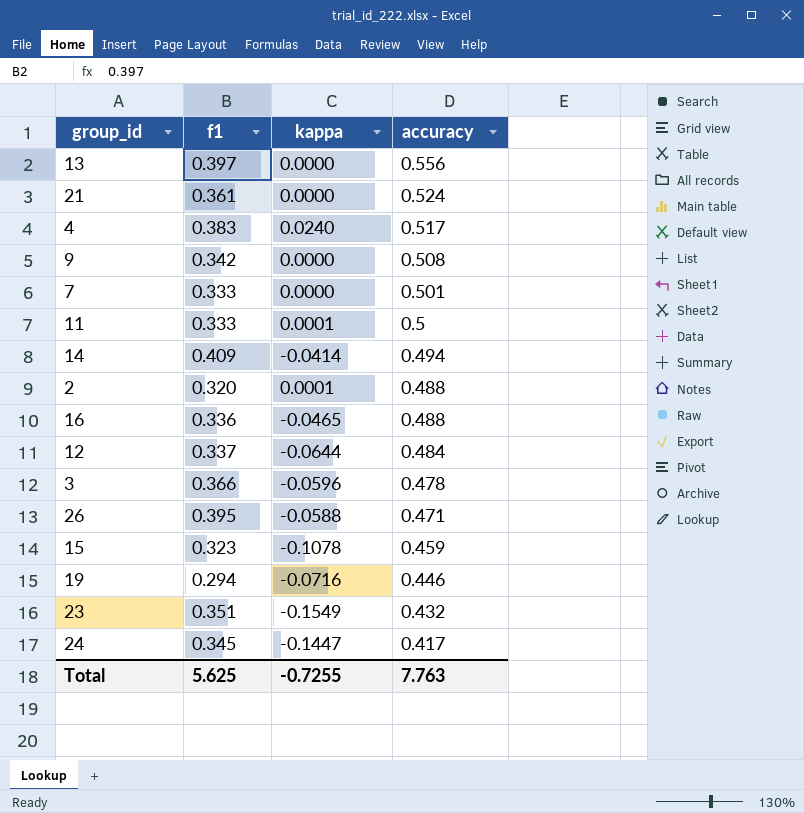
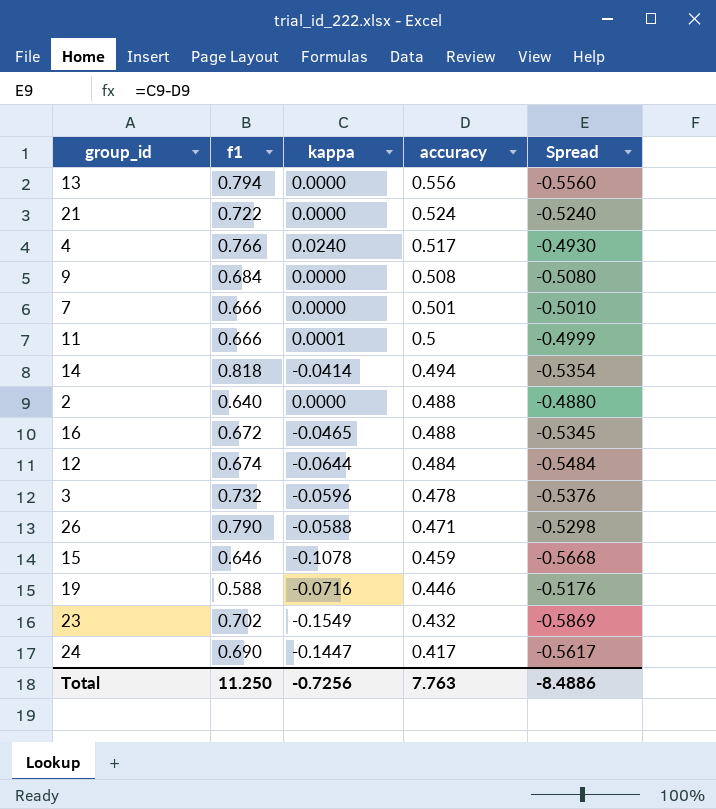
column Spread | formula: none -> [kappa] - [accuracy]
13 | f1: 0.397 -> 0.794
21 | f1: 0.361 -> 0.722
4 | f1: 0.383 -> 0.766
9 | f1: 0.342 -> 0.684
7 | f1: 0.333 -> 0.666
11 | f1: 0.333 -> 0.666
14 | f1: 0.409 -> 0.818
2 | f1: 0.320 -> 0.640
2 | kappa: 0.0001 -> 0.0000
16 | f1: 0.336 -> 0.672
12 | f1: 0.337 -> 0.674
3 | f1: 0.366 -> 0.732
26 | f1: 0.395 -> 0.790
15 | f1: 0.323 -> 0.646
19 | f1: 0.294 -> 0.588
23 | f1: 0.351 -> 0.702
24 | f1: 0.345 -> 0.690
Total | f1: 5.625 -> 11.250
Total | kappa: -0.7255 -> -0.7256

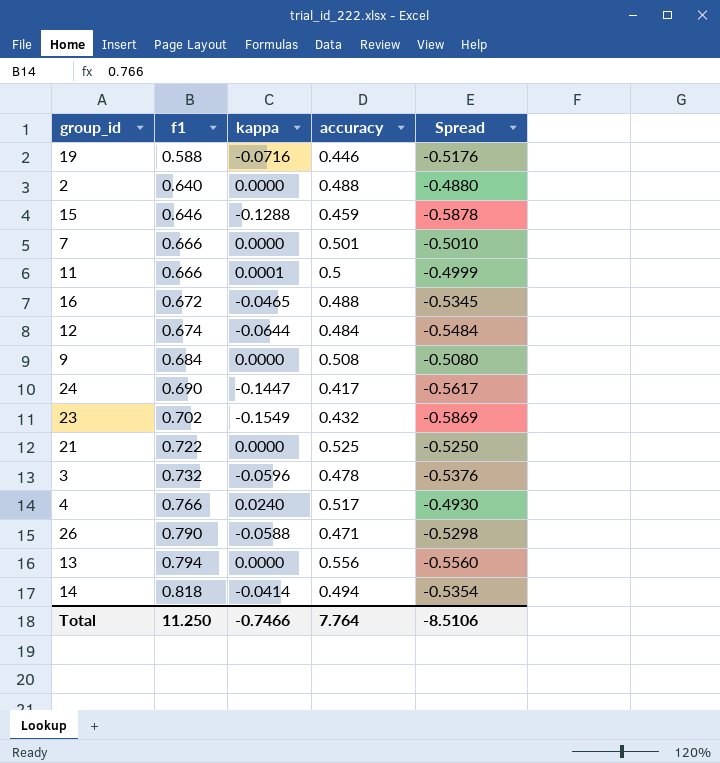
row order: accuracy descending -> f1 ascending
15 | kappa: -0.1078 -> -0.1288
15 | Spread: -0.5668 -> -0.5878
21 | accuracy: 0.524 -> 0.525
21 | Spread: -0.5240 -> -0.5250
Total | kappa: -0.7256 -> -0.7466
Total | accuracy: 7.763 -> 7.764
Total | Spread: -8.4886 -> -8.5106

